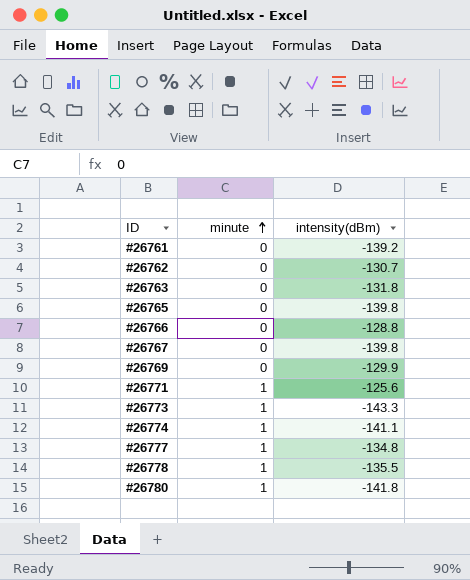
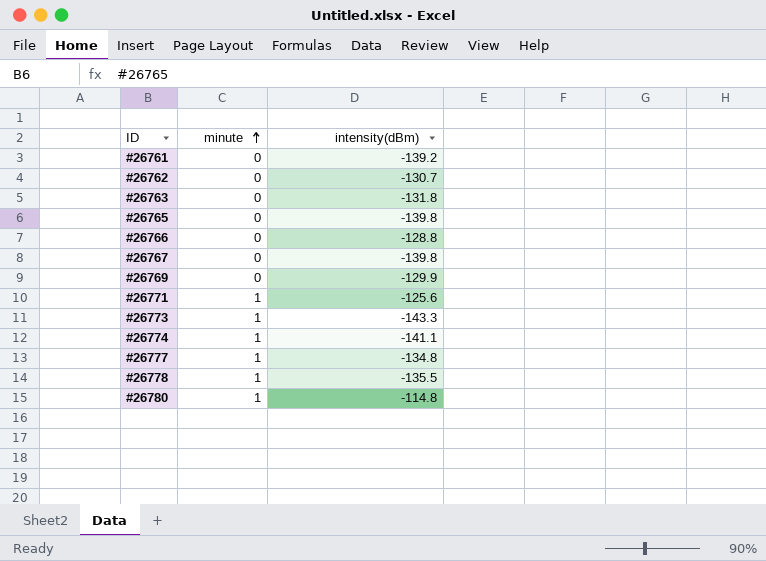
#26780 | intensity(dBm): -141.8 -> -114.8

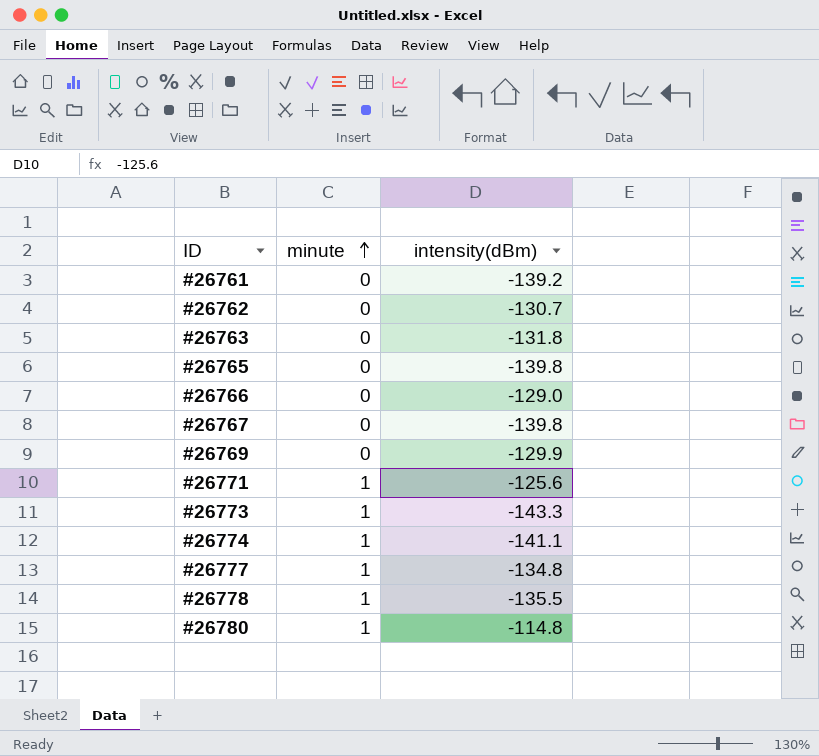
#26766 | intensity(dBm): -128.8 -> -129.0

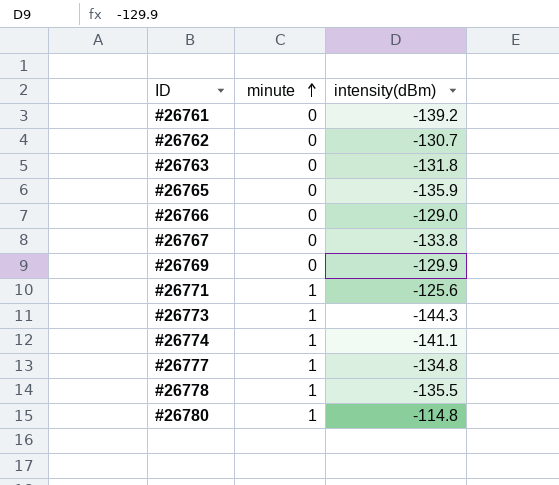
#26765 | intensity(dBm): -139.8 -> -135.9
#26767 | intensity(dBm): -139.8 -> -133.8
#26773 | intensity(dBm): -143.3 -> -144.3

